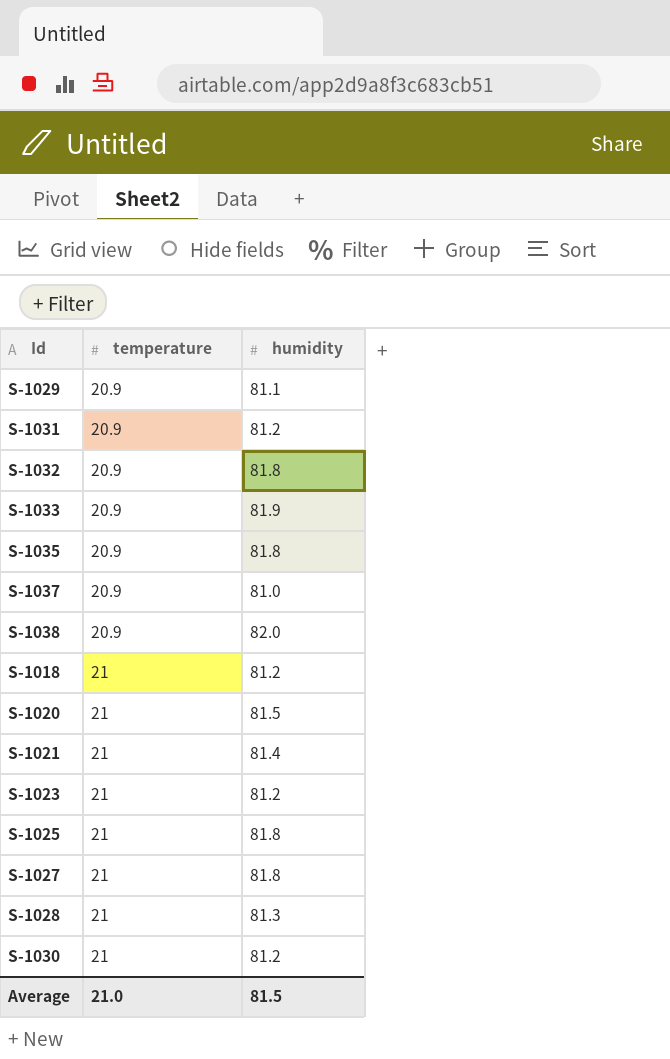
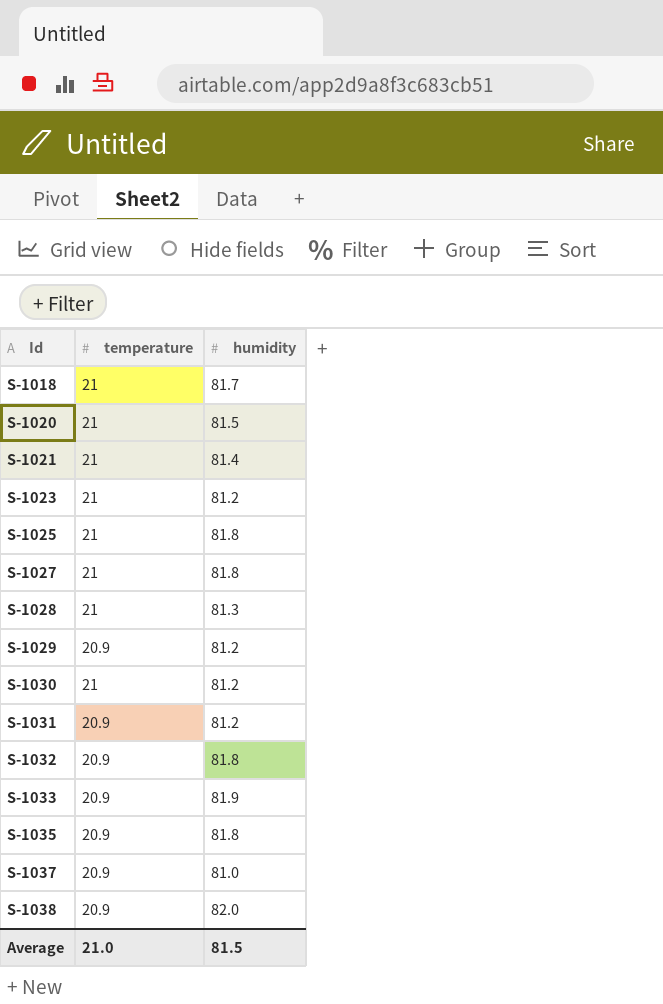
row order: temperature ascending -> Id ascending
S-1018 | humidity: 81.2 -> 81.7
S-1029 | humidity: 81.1 -> 81.2

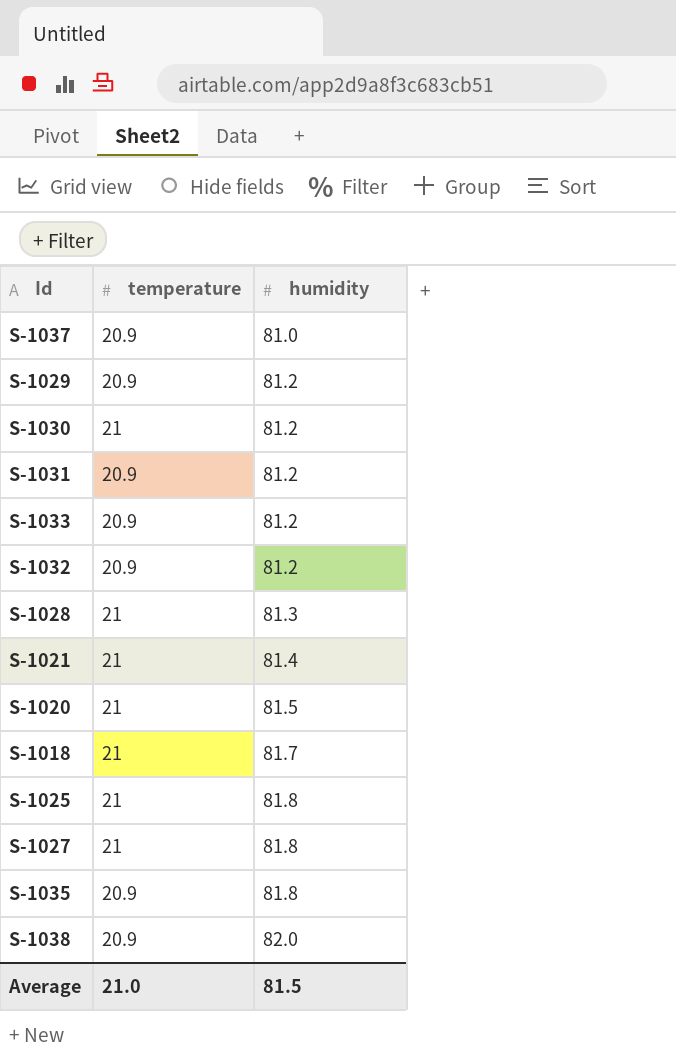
row order: Id ascending -> humidity ascending
row S-1023: 21 | 81.2 -> none
S-1033 | humidity: 81.9 -> 81.2
S-1032 | humidity: 81.8 -> 81.2

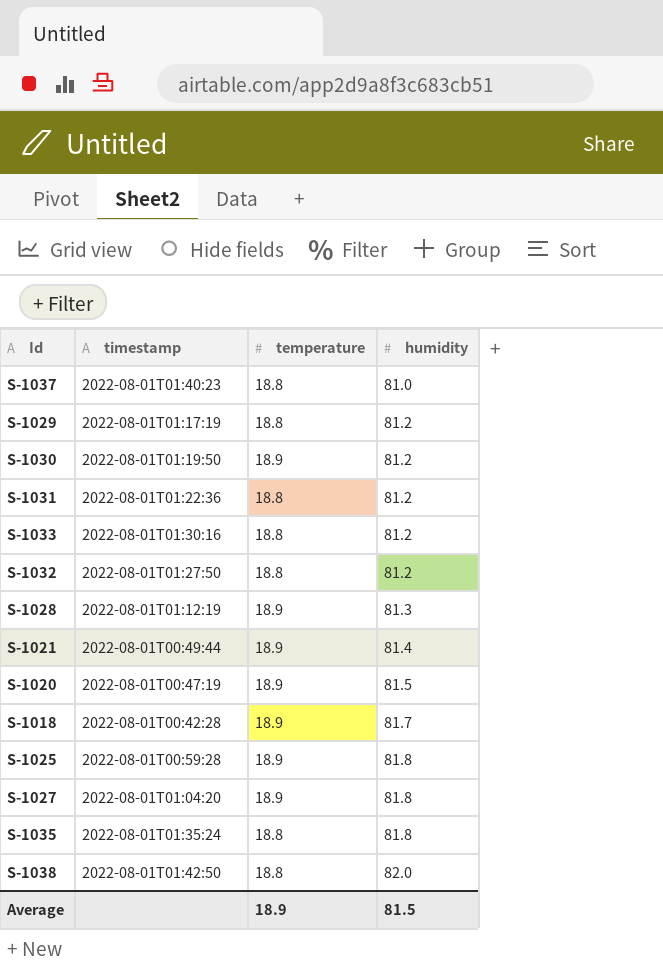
column timestamp | position: none -> 2
S-1037 | temperature: 20.9 -> 18.8
S-1029 | temperature: 20.9 -> 18.8
S-1030 | temperature: 21 -> 18.9
S-1031 | temperature: 20.9 -> 18.8
S-1033 | temperature: 20.9 -> 18.8
S-1032 | temperature: 20.9 -> 18.8
S-1028 | temperature: 21 -> 18.9
S-1021 | temperature: 21 -> 18.9
S-1020 | temperature: 21 -> 18.9
S-1018 | temperature: 21 -> 18.9
S-1025 | temperature: 21 -> 18.9
S-1027 | temperature: 21 -> 18.9
S-1035 | temperature: 20.9 -> 18.8
S-1038 | temperature: 20.9 -> 18.8
Average | temperature: 21.0 -> 18.9

